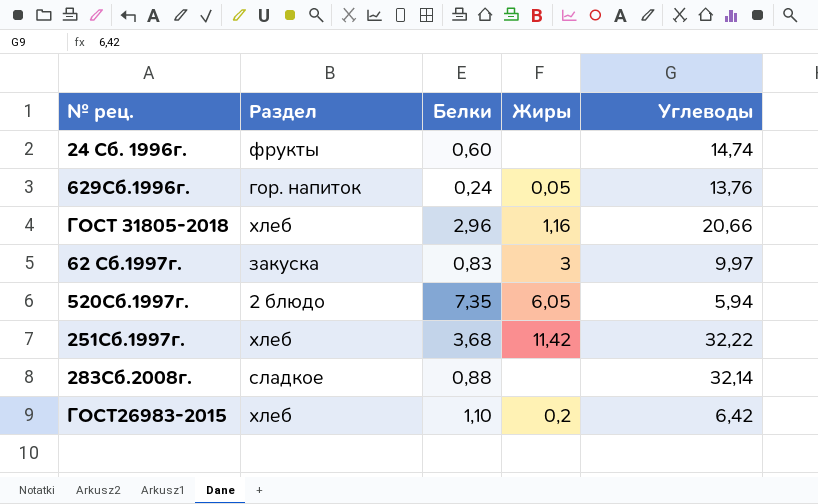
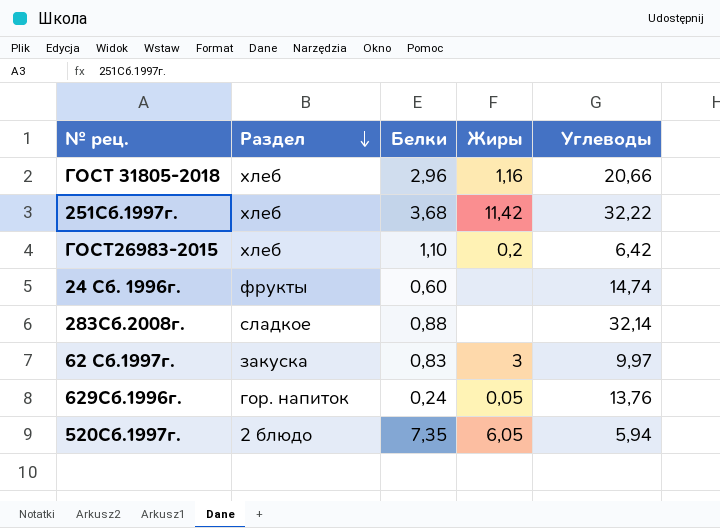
row order: none -> Раздел descending

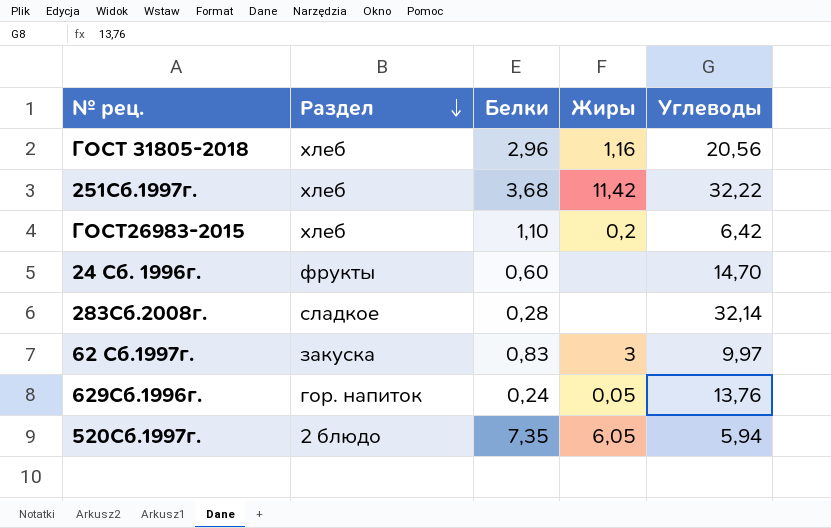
ГОСТ 31805-2018 | Углеводы: 20,66 -> 20,56
24 Сб. 1996г. | Углеводы: 14,74 -> 14,70
283Сб.2008г. | Белки: 0,88 -> 0,28

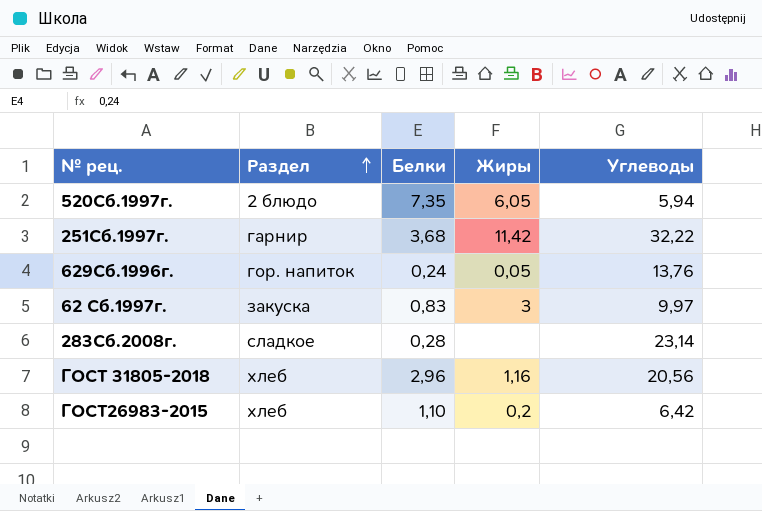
row order: Раздел descending -> Раздел ascending
row 24 Сб. 1996г.: фрукты | 0,60 | none | 14,70 -> none
251Сб.1997г. | Раздел: хлеб -> гарнир
283Сб.2008г. | Углеводы: 32,14 -> 23,14

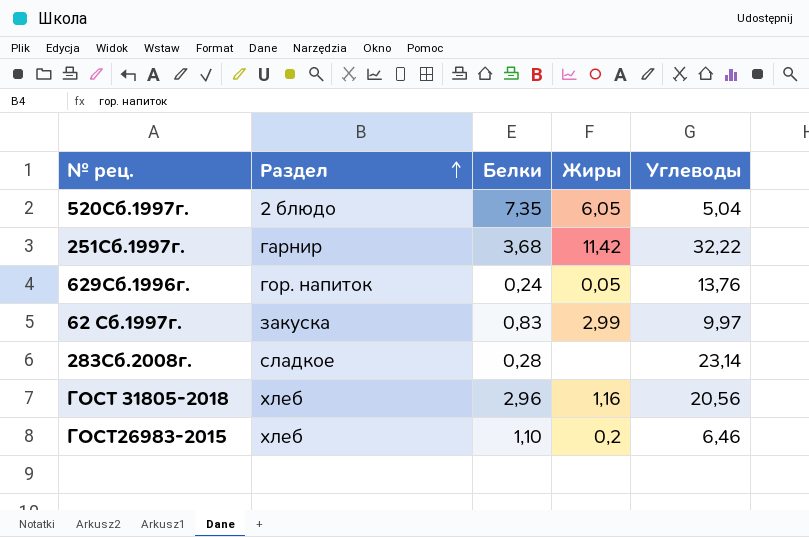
520Сб.1997г. | Углеводы: 5,94 -> 5,04
62 Сб.1997г. | Жиры: 3 -> 2,99
ГОСТ26983-2015 | Углеводы: 6,42 -> 6,46

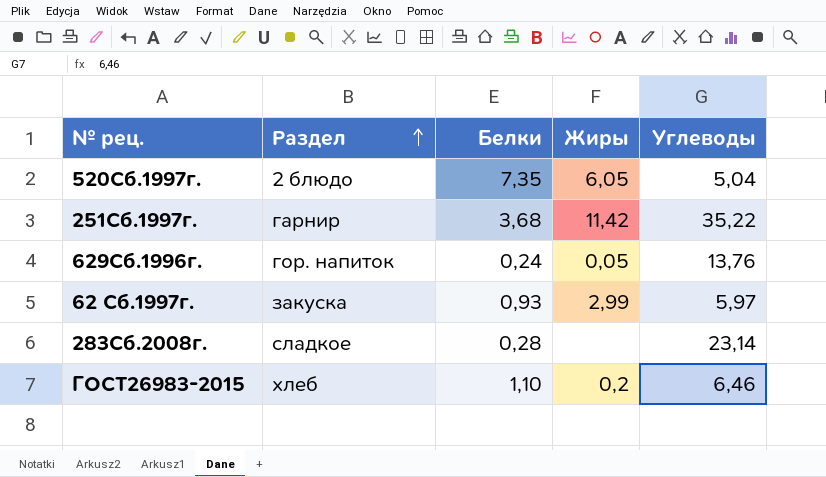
row ГОСТ 31805-2018: хлеб | 2,96 | 1,16 | 20,56 -> none
251Сб.1997г. | Углеводы: 32,22 -> 35,22
62 Сб.1997г. | Белки: 0,83 -> 0,93
62 Сб.1997г. | Углеводы: 9,97 -> 5,97

